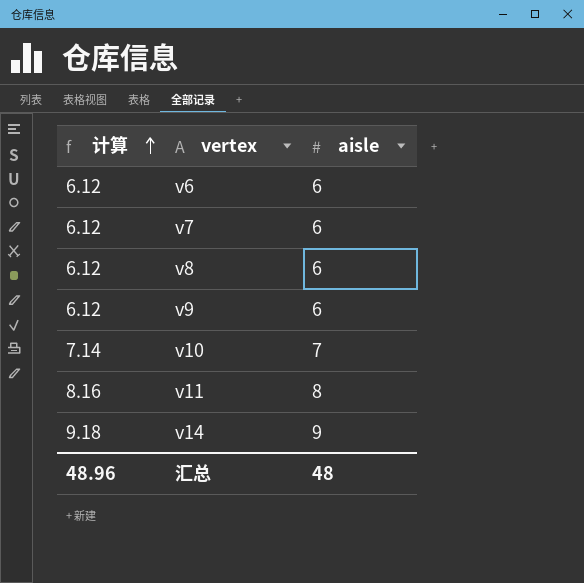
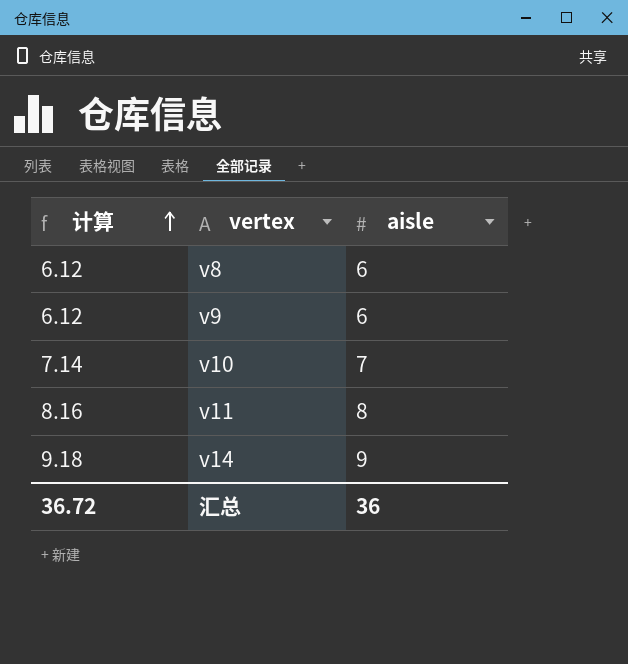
row v6: 6.12 | 6 -> none
row v7: 6.12 | 6 -> none
汇总 | 计算: 48.96 -> 36.72
汇总 | aisle: 48 -> 36

